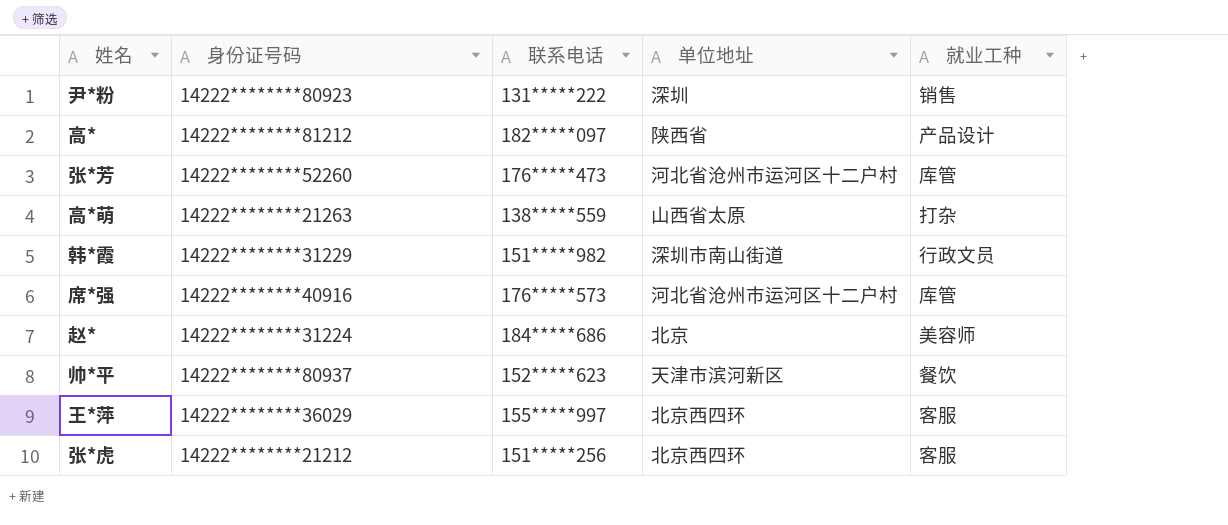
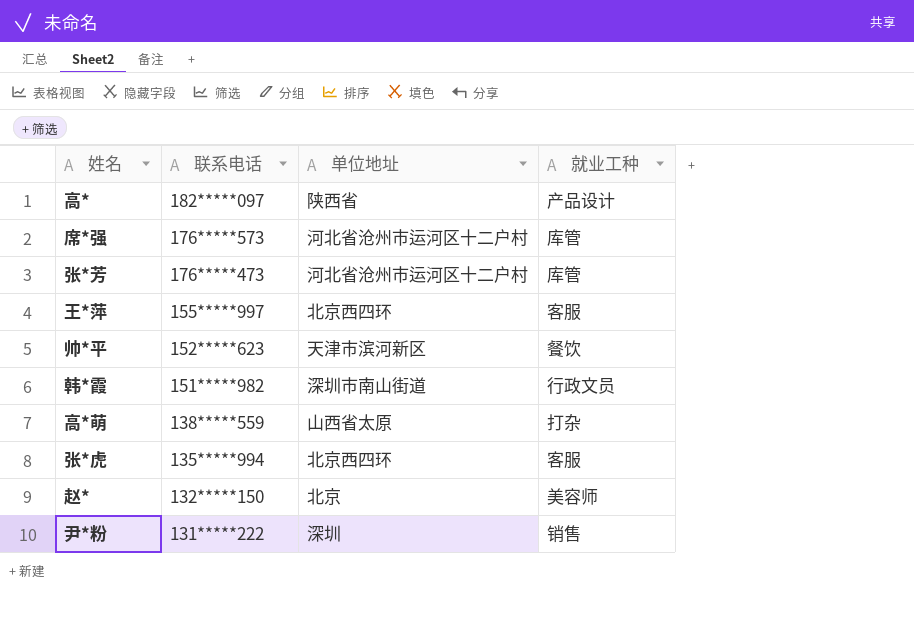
row order: none -> 联系电话 descending
column 身份证号码 | position: 2 -> none
张*虎 | 联系电话: 151*****256 -> 135*****994
赵* | 联系电话: 184*****686 -> 132*****150

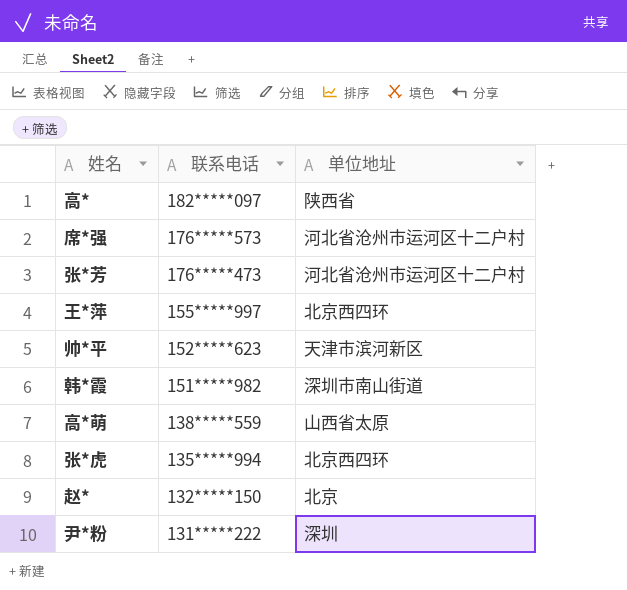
column 就业工种 | position: 4 -> none

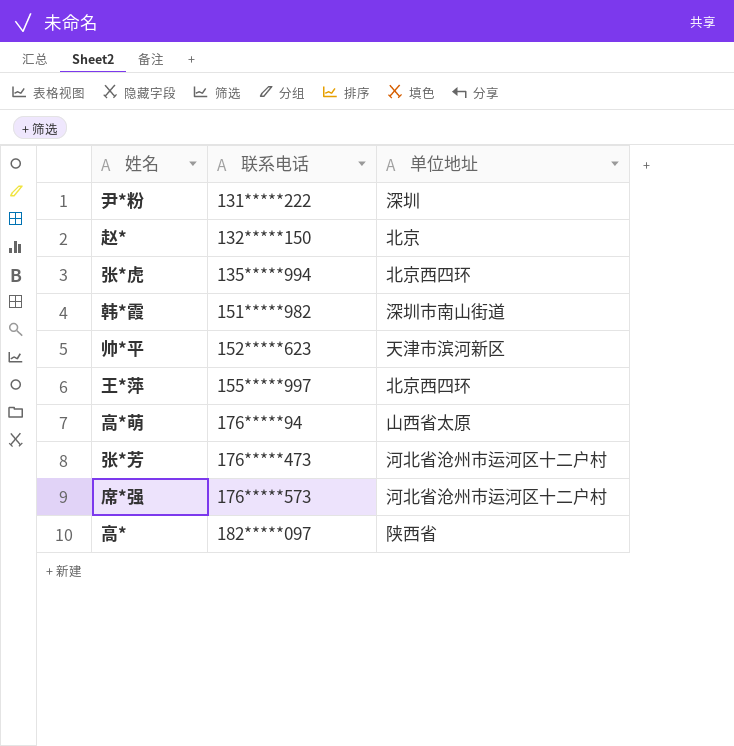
row order: 联系电话 descending -> 联系电话 ascending
高*萌 | 联系电话: 138*****559 -> 176*****94

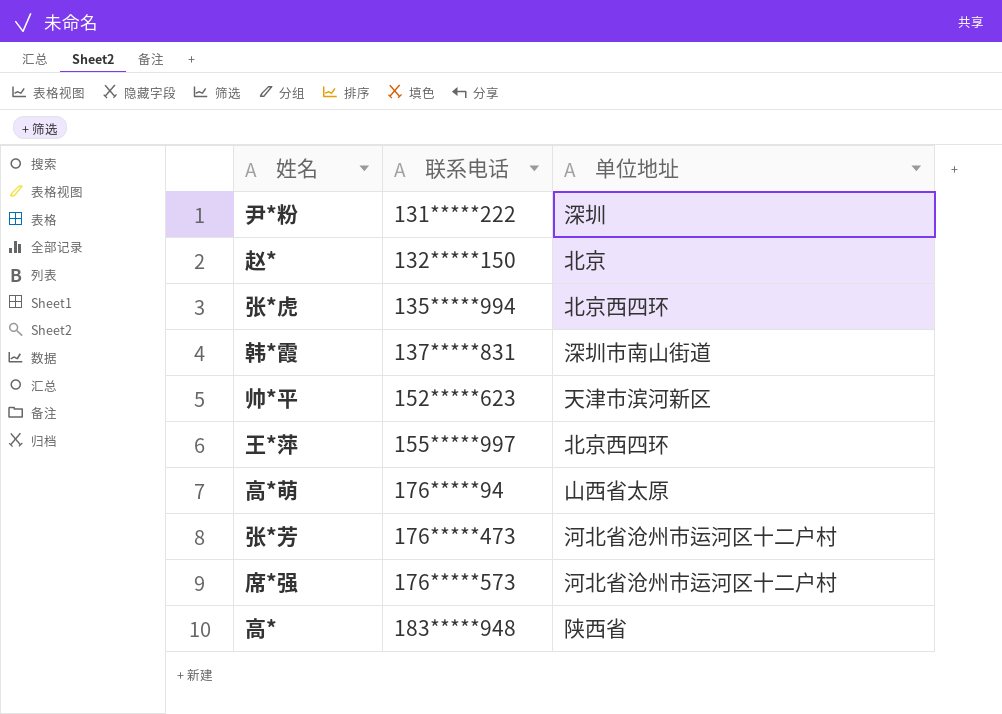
韩*霞 | 联系电话: 151*****982 -> 137*****831
高* | 联系电话: 182*****097 -> 183*****948

